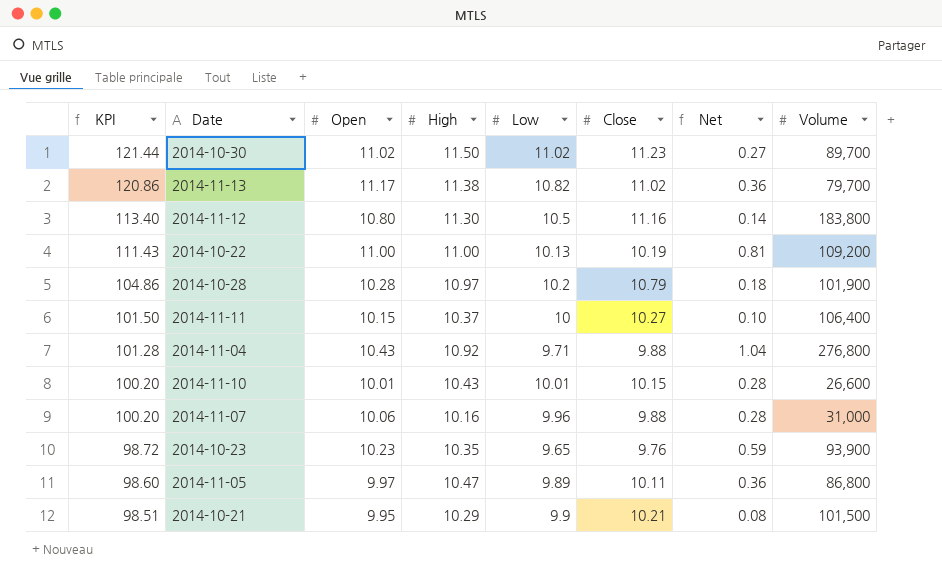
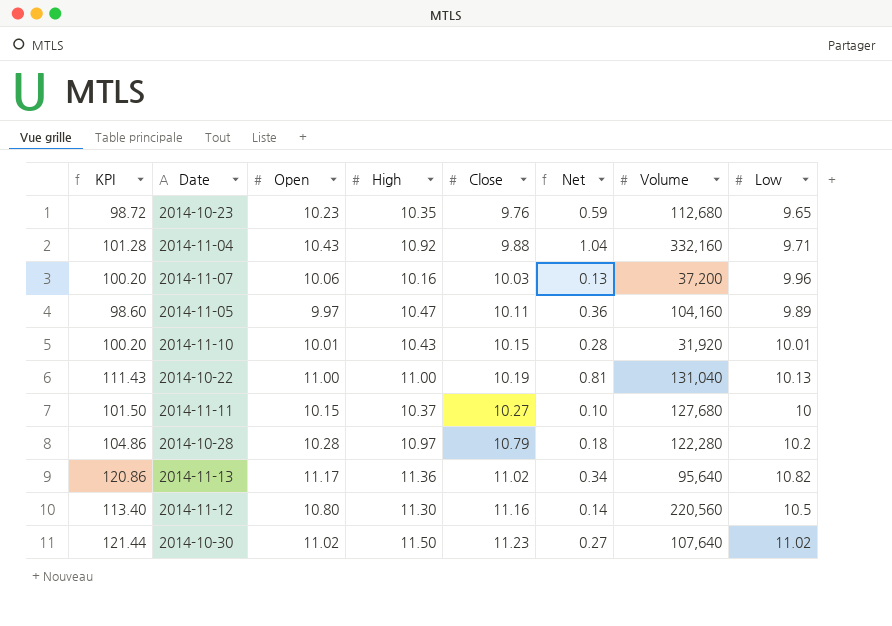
row order: KPI descending -> Close ascending
column Low | position: 5 -> 8
row 2014-10-21: 98.51 | 9.95 | 10.29 | 9.9 | 10.21 | 0.08 | 101,500 -> none
2014-10-23 | Volume: 93,900 -> 112,680
2014-11-04 | Volume: 276,800 -> 332,160
2014-11-07 | Close: 9.88 -> 10.03
2014-11-07 | Net: 0.28 -> 0.13
2014-11-07 | Volume: 31,000 -> 37,200
2014-11-05 | Volume: 86,800 -> 104,160
2014-11-10 | Volume: 26,600 -> 31,920
2014-10-22 | Volume: 109,200 -> 131,040
2014-11-11 | Volume: 106,400 -> 127,680
2014-10-28 | Volume: 101,900 -> 122,280
2014-11-13 | High: 11.38 -> 11.36
2014-11-13 | Net: 0.36 -> 0.34
2014-11-13 | Volume: 79,700 -> 95,640
2014-11-12 | Volume: 183,800 -> 220,560
2014-10-30 | Volume: 89,700 -> 107,640

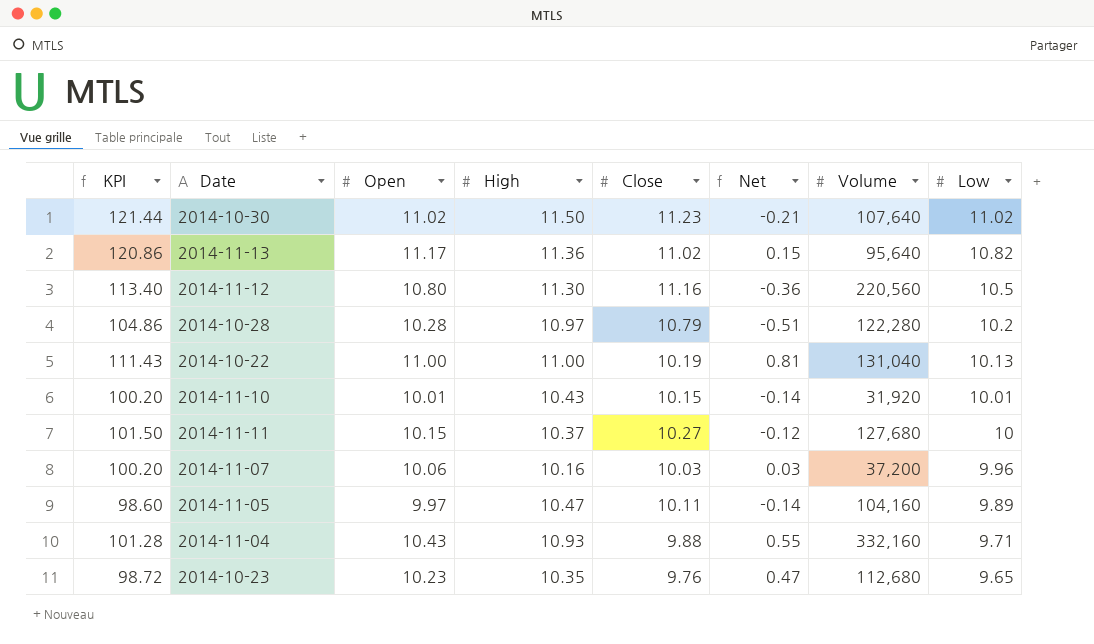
row order: Close ascending -> Low descending
column Net | formula: [High] - [Close] -> [Open] - [Close]
2014-11-04 | High: 10.92 -> 10.93

